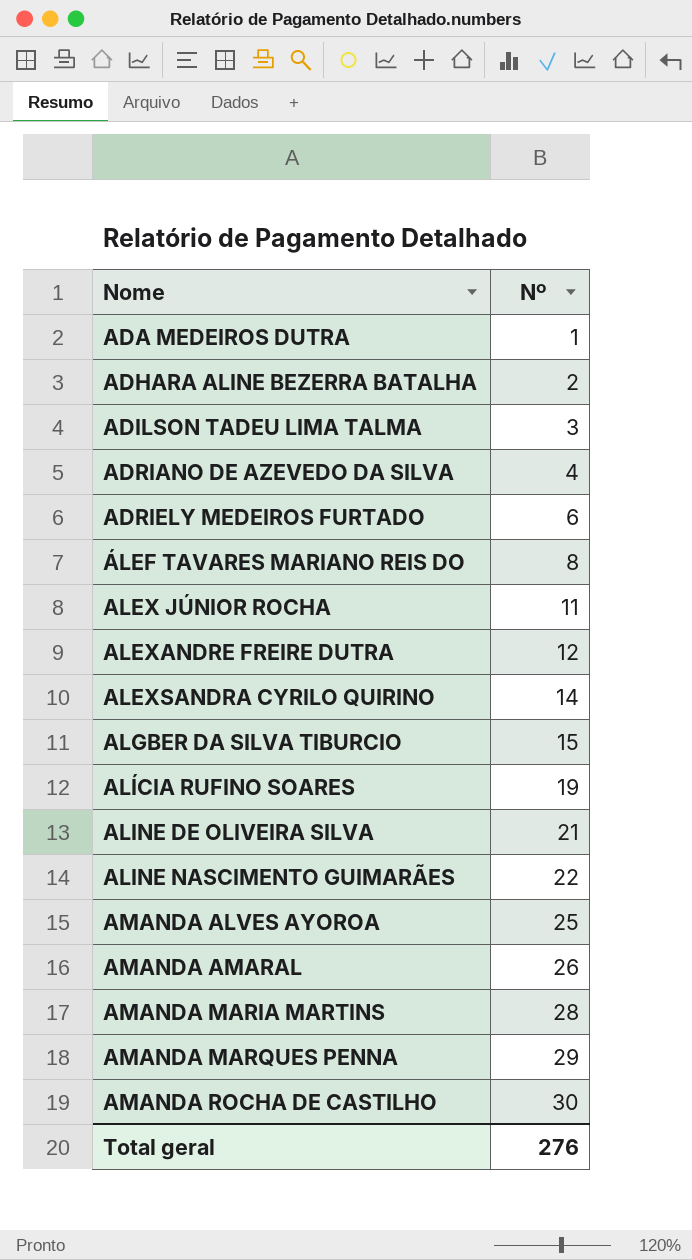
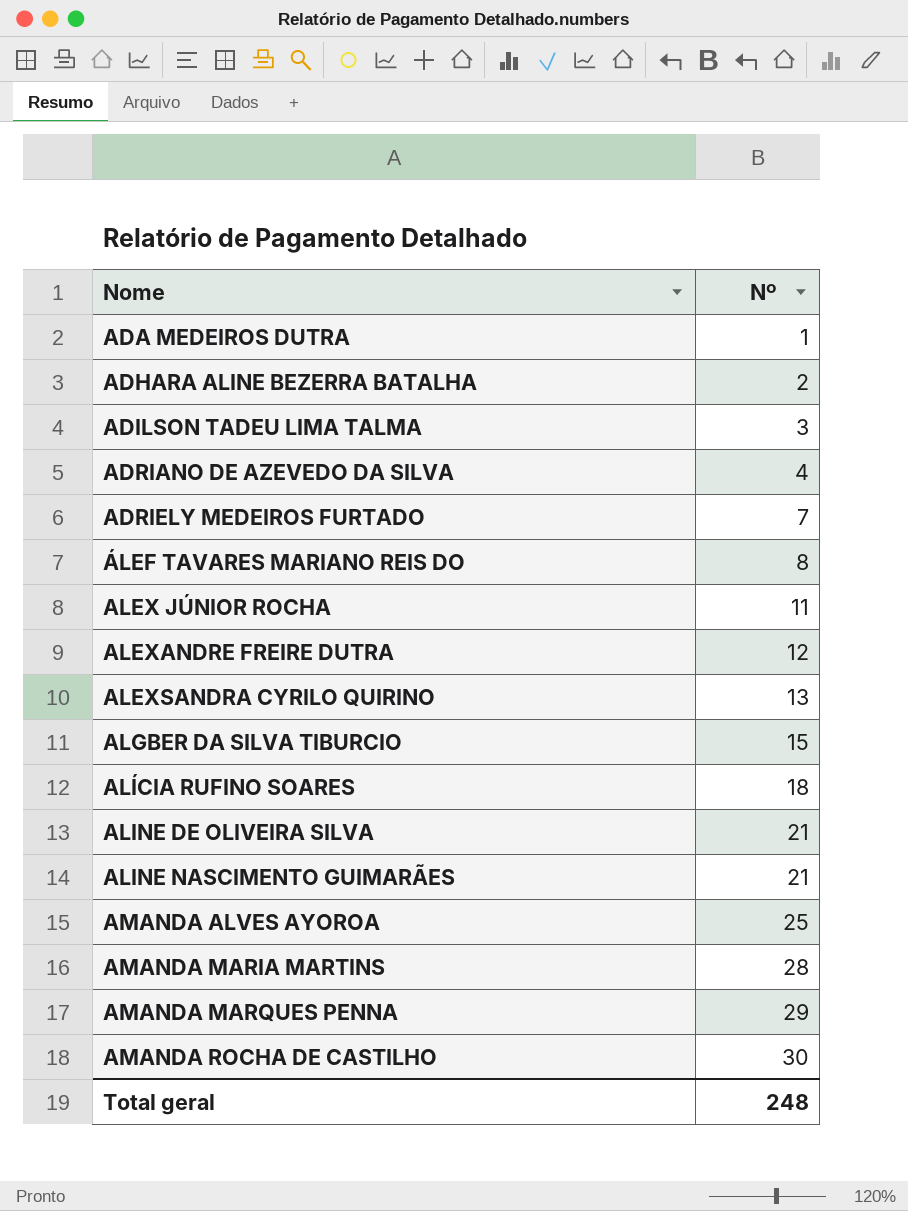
row AMANDA AMARAL: 26 -> none
ADRIELY MEDEIROS FURTADO | Nº: 6 -> 7
ALEXSANDRA CYRILO QUIRINO | Nº: 14 -> 13
ALÍCIA RUFINO SOARES | Nº: 19 -> 18
ALINE NASCIMENTO GUIMARÃES | Nº: 22 -> 21
Total geral | Nº: 276 -> 248

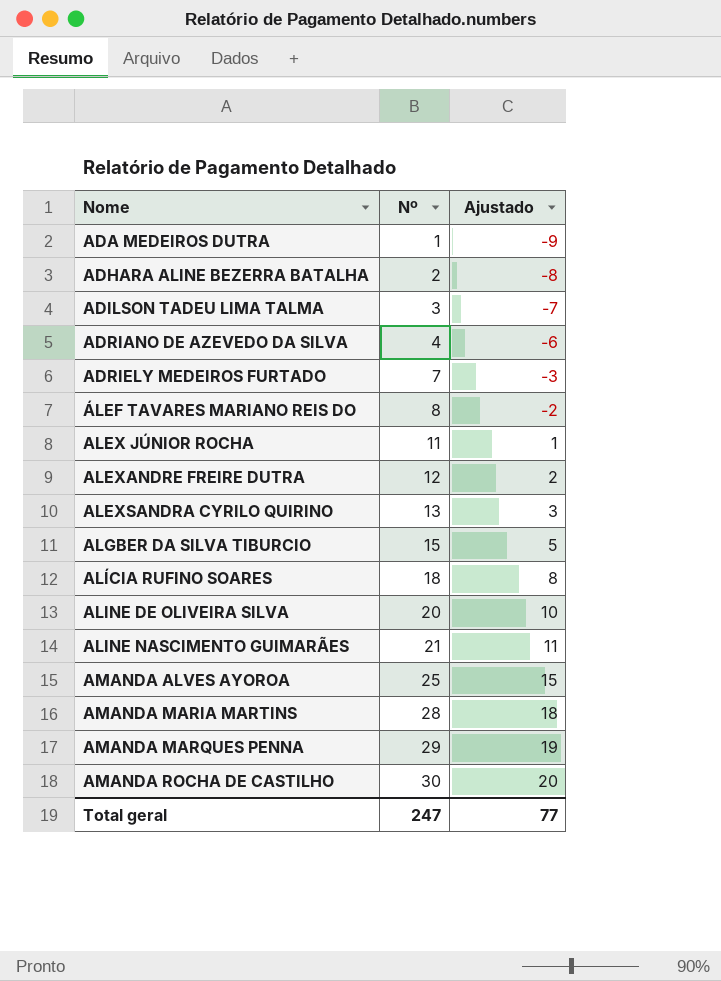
column Ajustado | formula: none -> [Nº] - 10
ALINE DE OLIVEIRA SILVA | Nº: 21 -> 20
Total geral | Nº: 248 -> 247

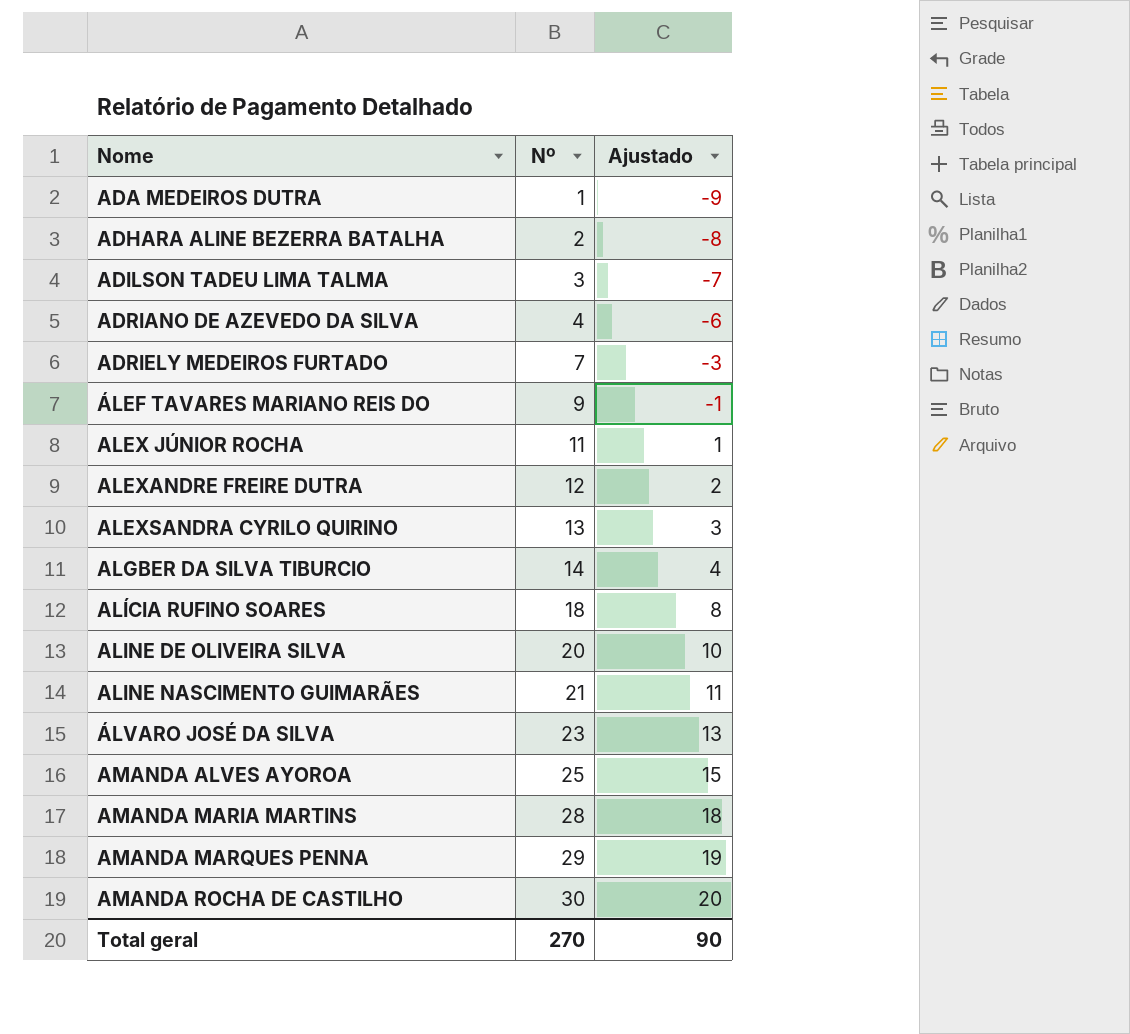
ÁLEF TAVARES MARIANO REIS DO | Nº: 8 -> 9
ÁLEF TAVARES MARIANO REIS DO | Ajustado: -2 -> -1
ALGBER DA SILVA TIBURCIO | Nº: 15 -> 14
ALGBER DA SILVA TIBURCIO | Ajustado: 5 -> 4
row ÁLVARO JOSÉ DA SILVA: none -> 23 | 13
Total geral | Nº: 247 -> 270
Total geral | Ajustado: 77 -> 90

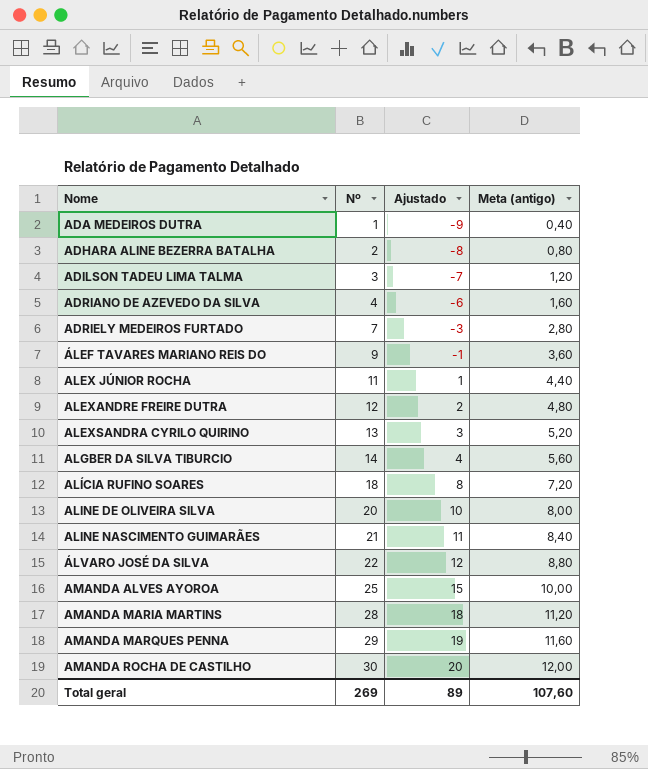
column Meta (antigo) | formula: none -> [Nº] * 0,4
ÁLVARO JOSÉ DA SILVA | Nº: 23 -> 22
ÁLVARO JOSÉ DA SILVA | Ajustado: 13 -> 12
Total geral | Nº: 270 -> 269
Total geral | Ajustado: 90 -> 89

